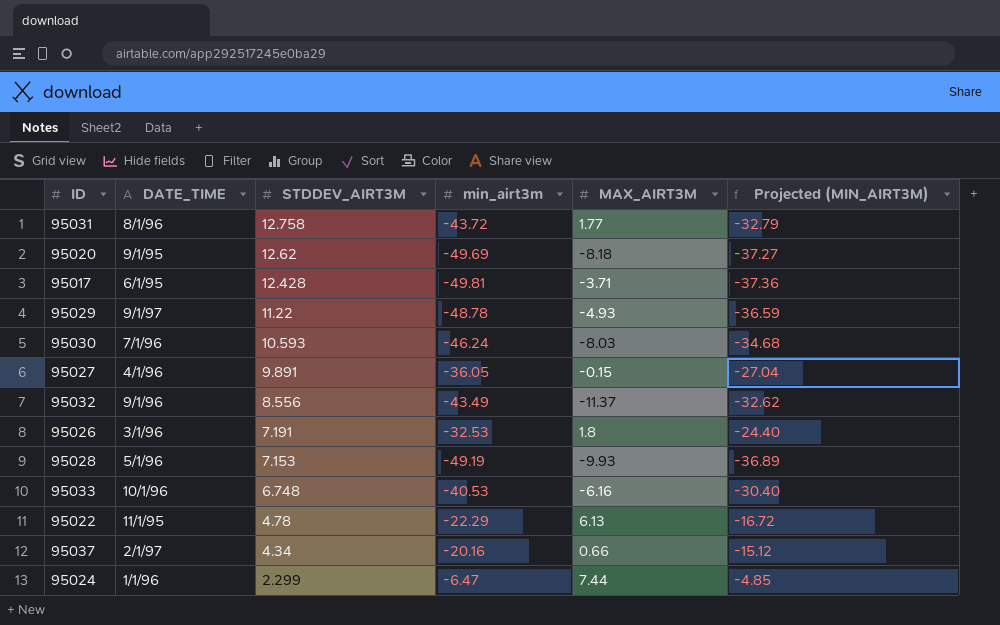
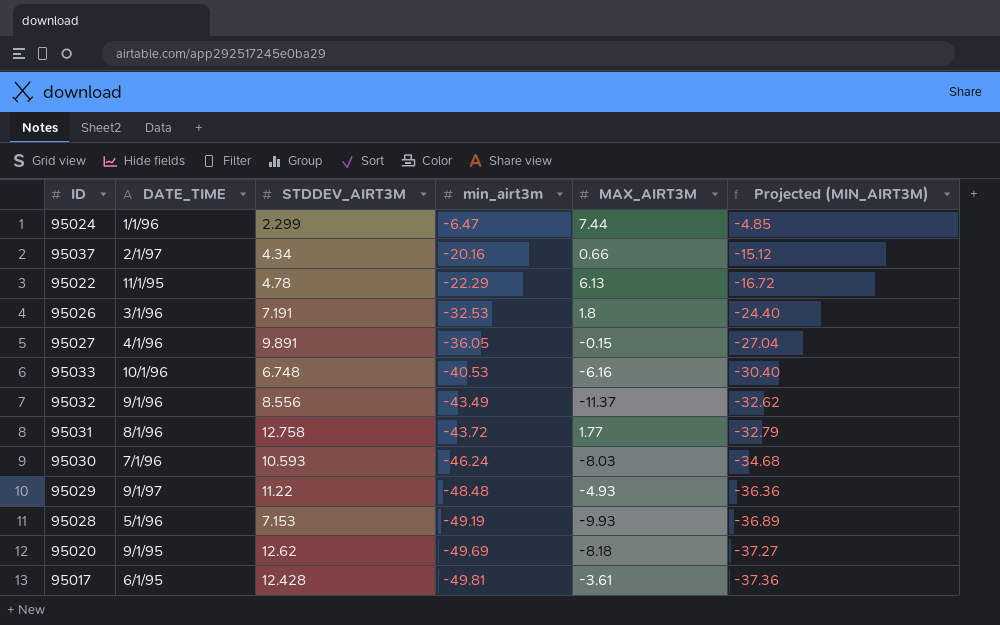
row order: STDDEV_AIRT3M descending -> min_airt3m descending
95029 | min_airt3m: -48.78 -> -48.48
95029 | Projected (MIN_AIRT3M): -36.59 -> -36.36
95017 | MAX_AIRT3M: -3.71 -> -3.61

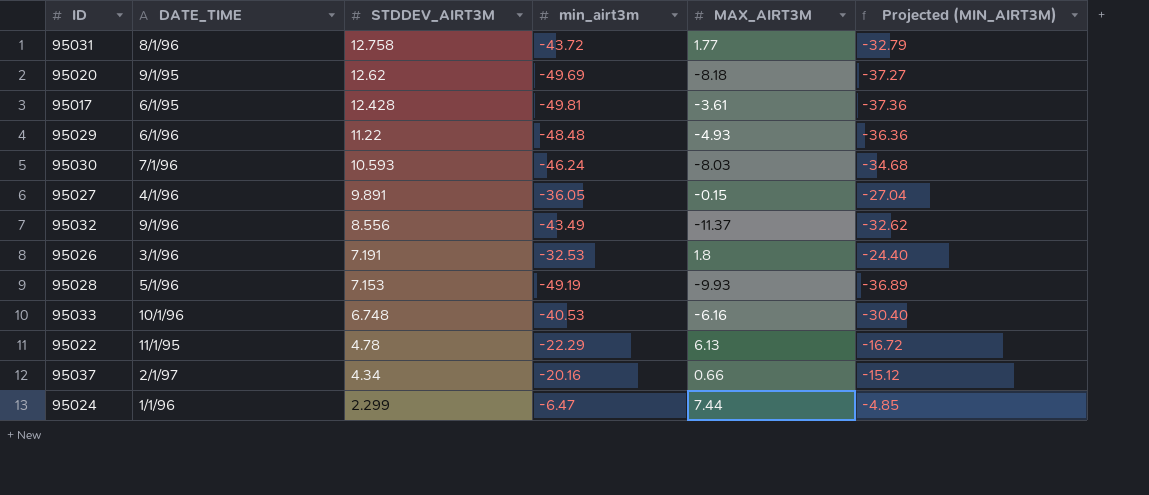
row order: min_airt3m descending -> STDDEV_AIRT3M descending
95029 | DATE_TIME: 9/1/97 -> 6/1/96

